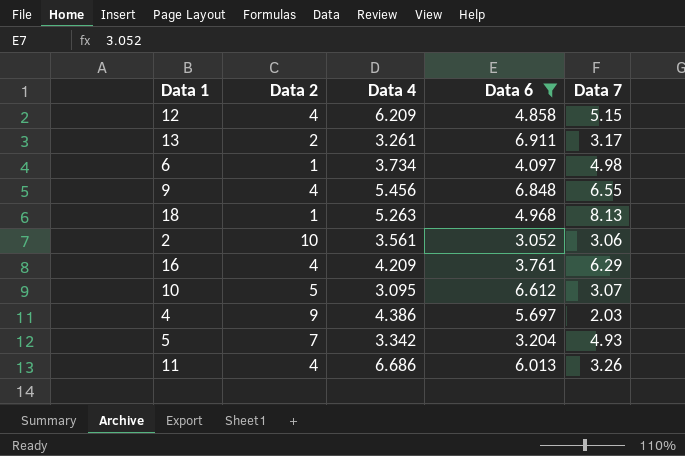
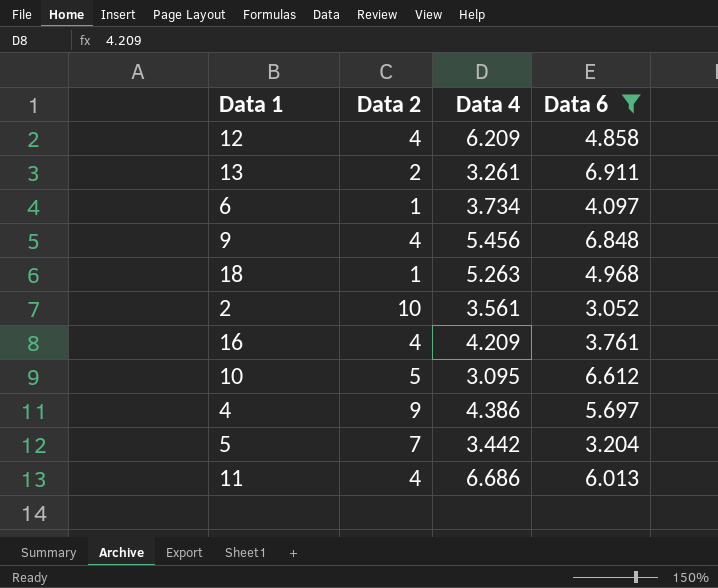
column Data 7 | position: 5 -> none
5 | Data 4: 3.342 -> 3.442

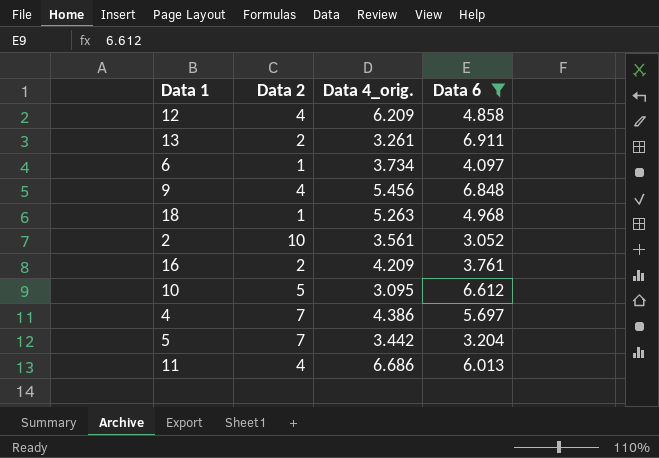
column name: Data 4 -> Data 4_orig.
16 | Data 2: 4 -> 2
4 | Data 2: 9 -> 7

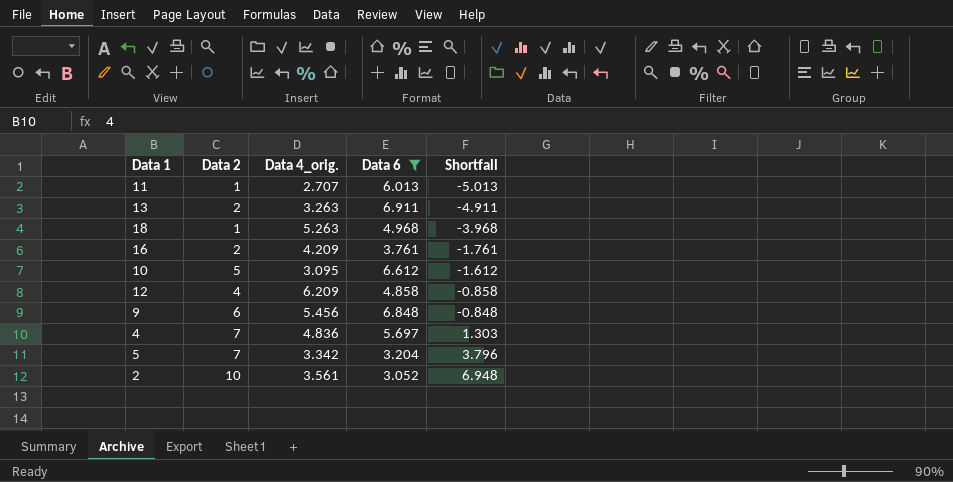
row order: none -> Shortfall ascending
column Shortfall | formula: none -> [Data 2] - [Data 6]
row 6: 1 | 3.734 | 4.097 -> none
11 | Data 2: 4 -> 1
11 | Data 4_orig.: 6.686 -> 2.707
13 | Data 4_orig.: 3.261 -> 3.263
9 | Data 2: 4 -> 6
4 | Data 4_orig.: 4.386 -> 4.836
5 | Data 4_orig.: 3.442 -> 3.342

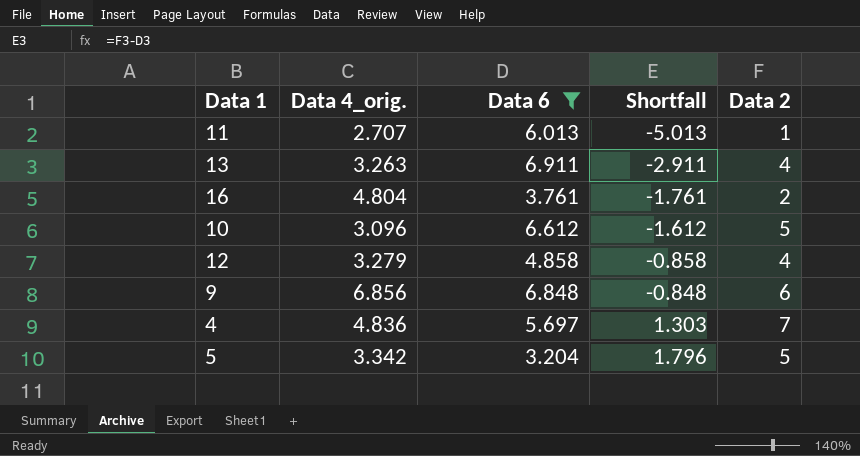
column Data 2 | position: 2 -> 5
row 18: 1 | 5.263 | 4.968 | -3.968 -> none
row 2: 10 | 3.561 | 3.052 | 6.948 -> none
13 | Shortfall: -4.911 -> -2.911
13 | Data 2: 2 -> 4
16 | Data 4_orig.: 4.209 -> 4.804
10 | Data 4_orig.: 3.095 -> 3.096
12 | Data 4_orig.: 6.209 -> 3.279
9 | Data 4_orig.: 5.456 -> 6.856
5 | Shortfall: 3.796 -> 1.796
5 | Data 2: 7 -> 5

